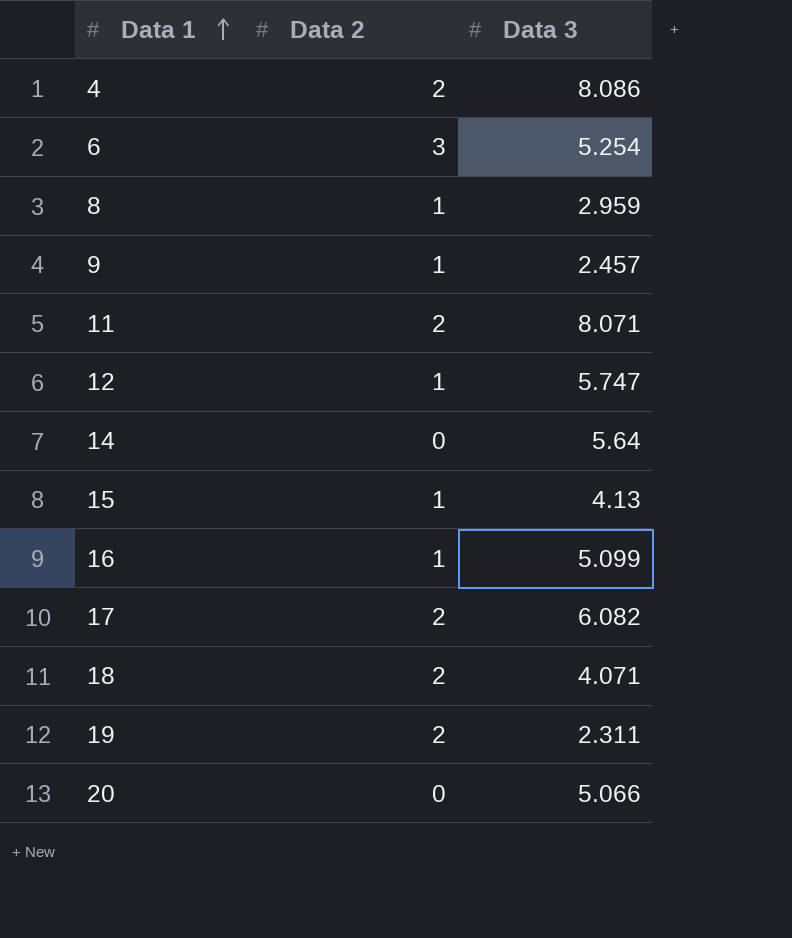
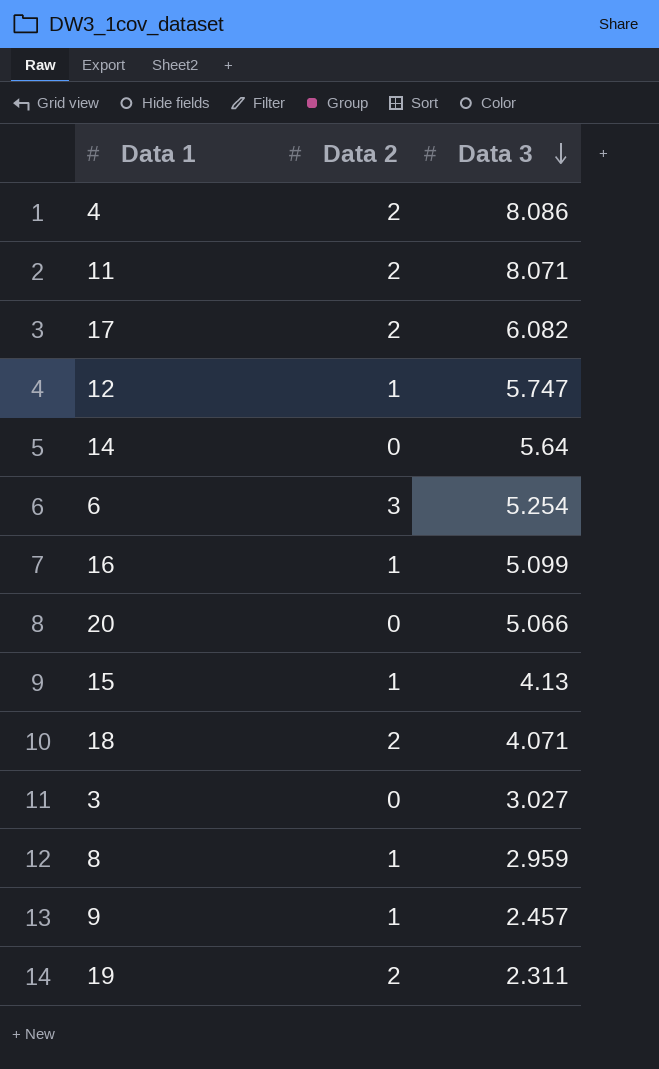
row order: Data 1 ascending -> Data 3 descending
row 3: none -> 0 | 3.027

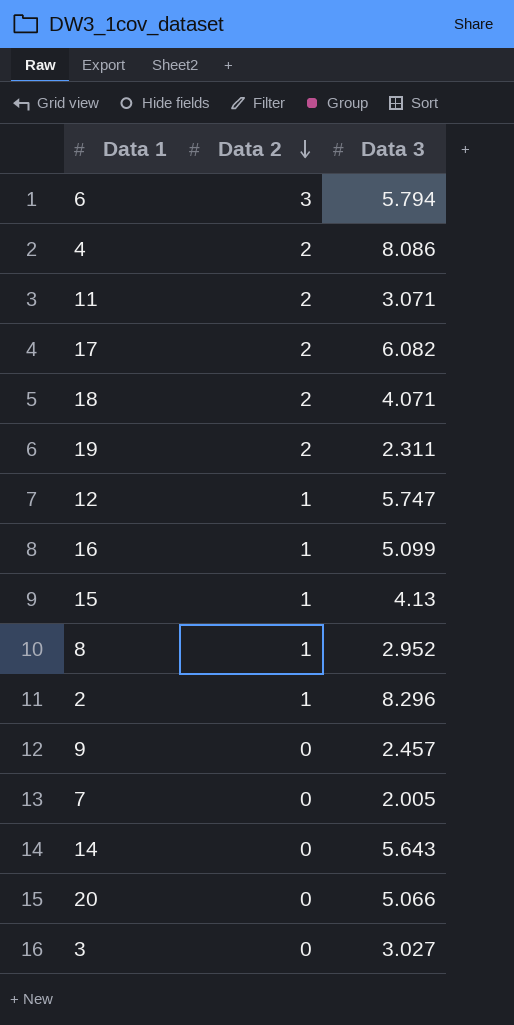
row order: Data 3 descending -> Data 2 descending
6 | Data 3: 5.254 -> 5.794
11 | Data 3: 8.071 -> 3.071
8 | Data 3: 2.959 -> 2.952
row 2: none -> 1 | 8.296
9 | Data 2: 1 -> 0
row 7: none -> 0 | 2.005
14 | Data 3: 5.64 -> 5.643

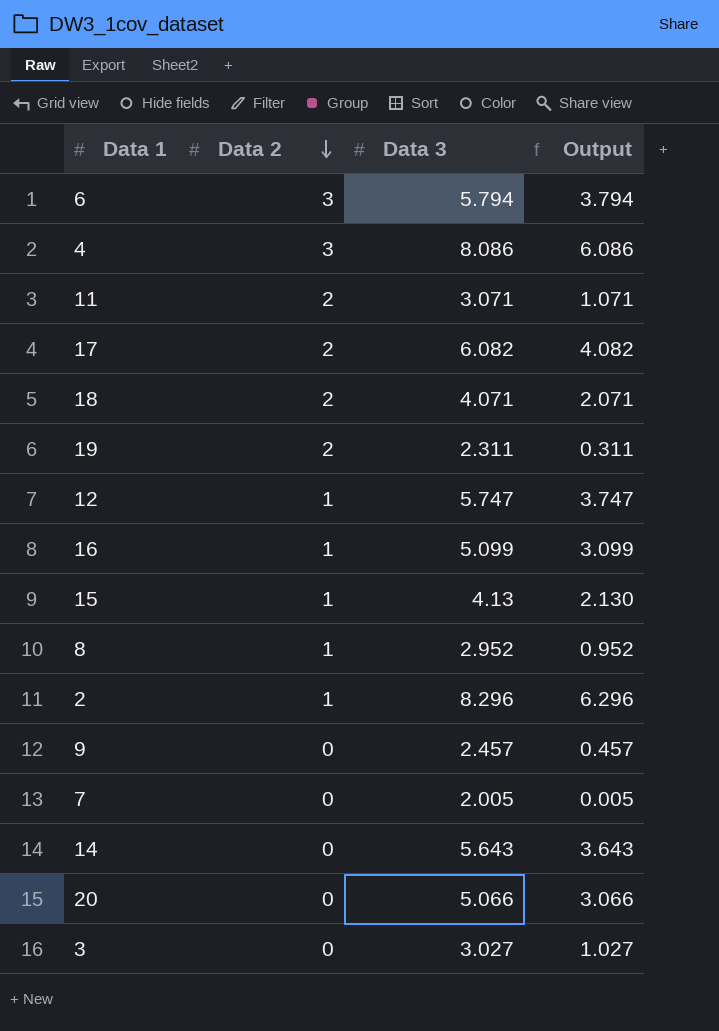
column Output | formula: none -> [Data 3] - 2
4 | Data 2: 2 -> 3

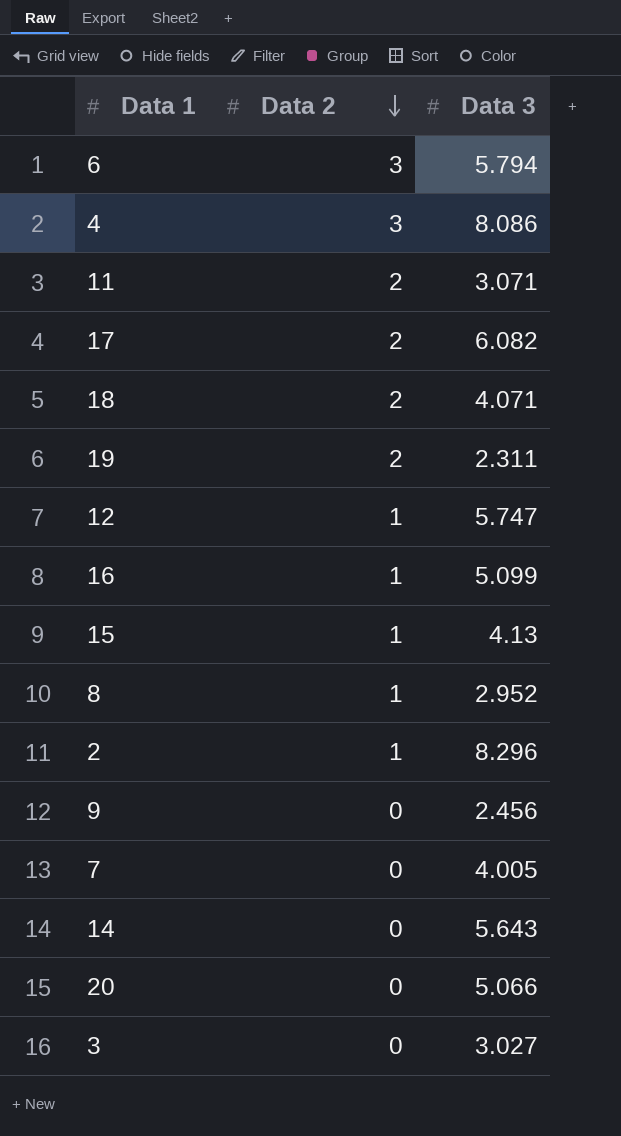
column Output | formula: [Data 3] - 2 -> none
9 | Data 3: 2.457 -> 2.456
7 | Data 3: 2.005 -> 4.005

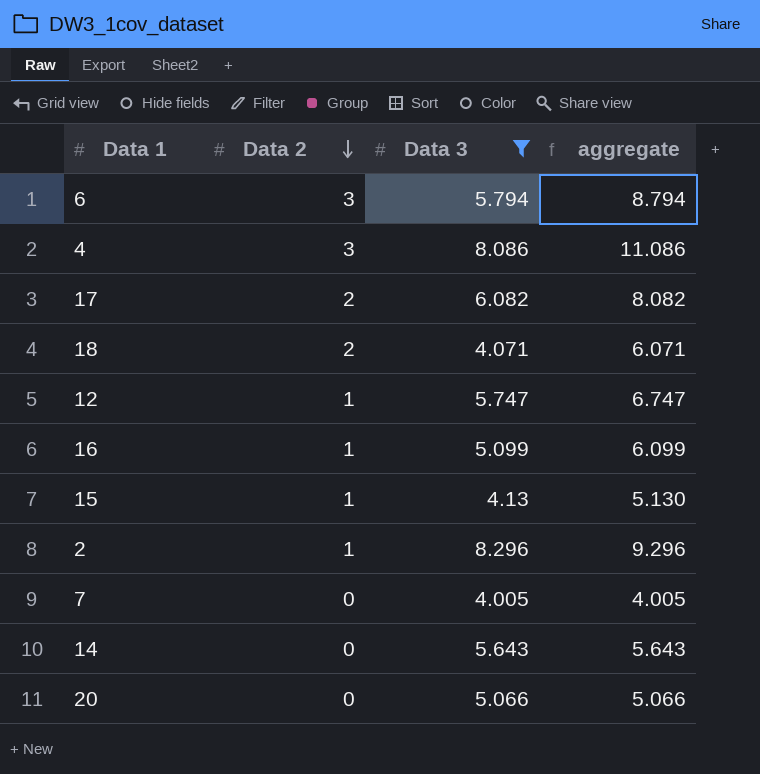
filter: none -> Data 3 >= 4.005
column aggregate | formula: none -> [Data 2] + [Data 3]

